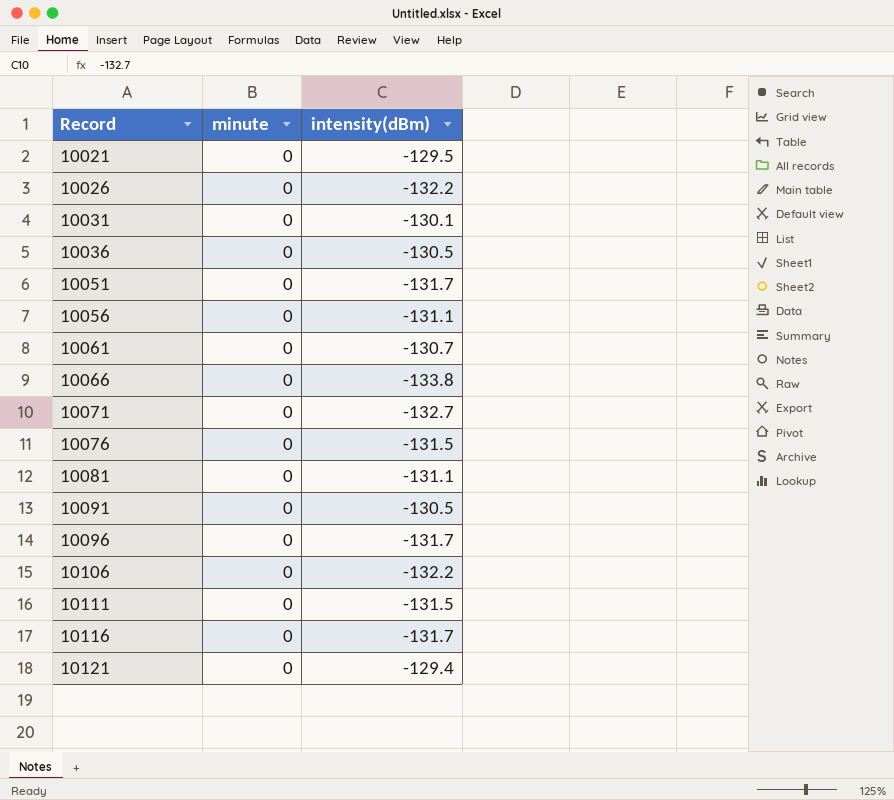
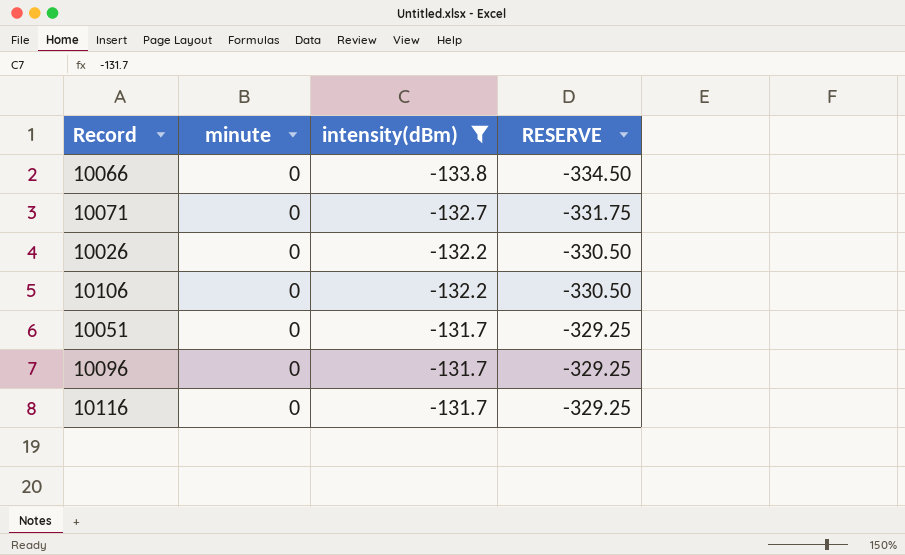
filter: none -> intensity(dBm) <= -131.7
row order: Record ascending -> intensity(dBm) ascending
column RESERVE | formula: none -> [intensity(dBm)] * 2.5

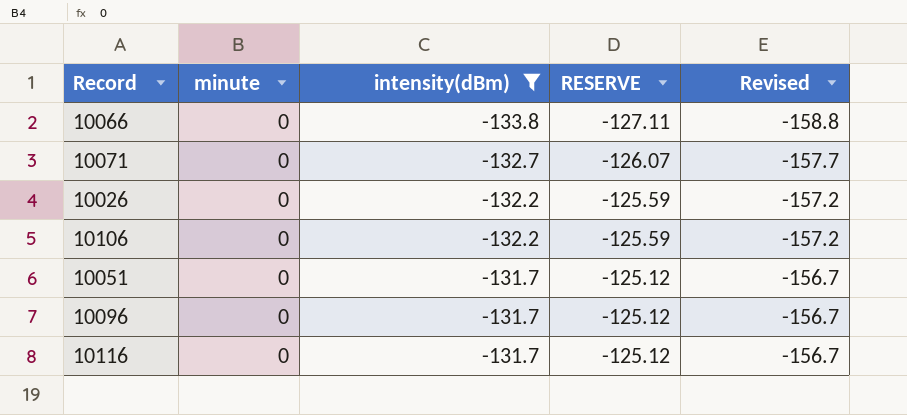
column RESERVE | formula: [intensity(dBm)] * 2.5 -> [intensity(dBm)] * 0.95
column Revised | formula: none -> [intensity(dBm)] - 25

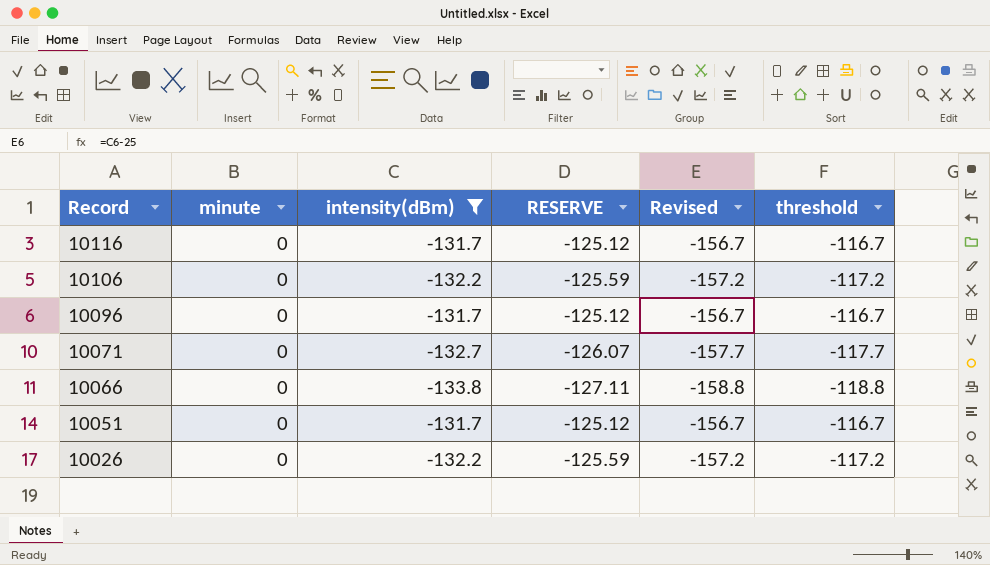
row order: intensity(dBm) ascending -> Record descending
column threshold | formula: none -> [intensity(dBm)] + 15

